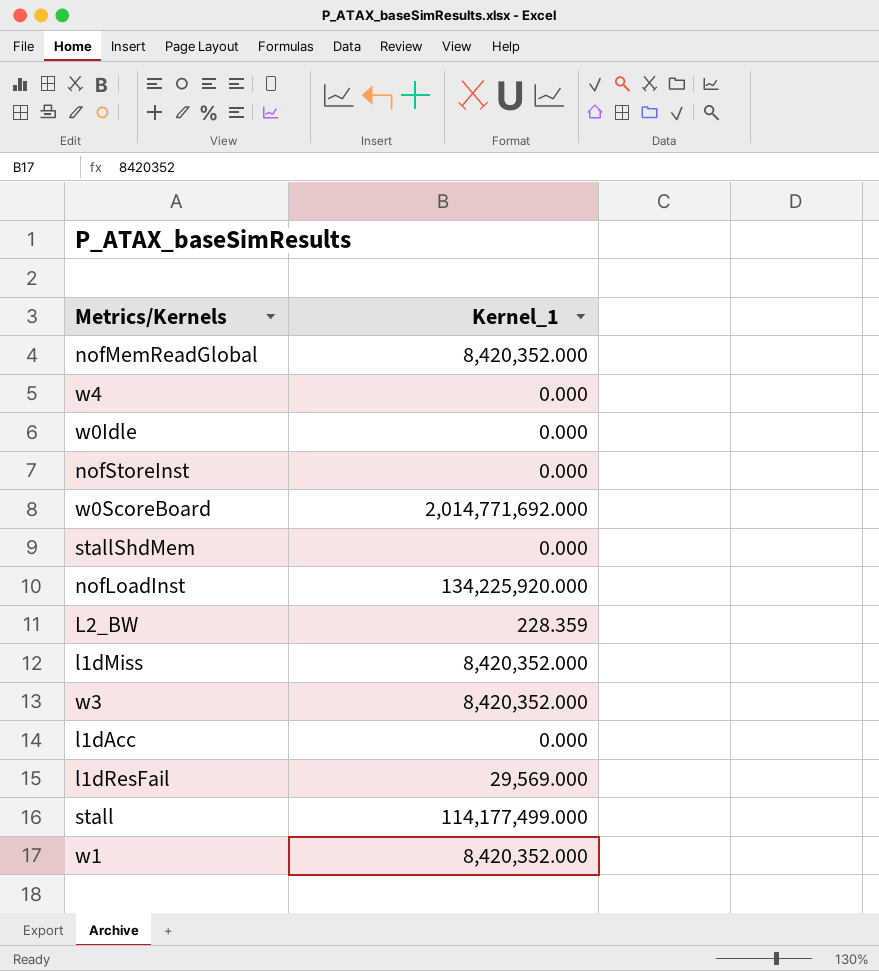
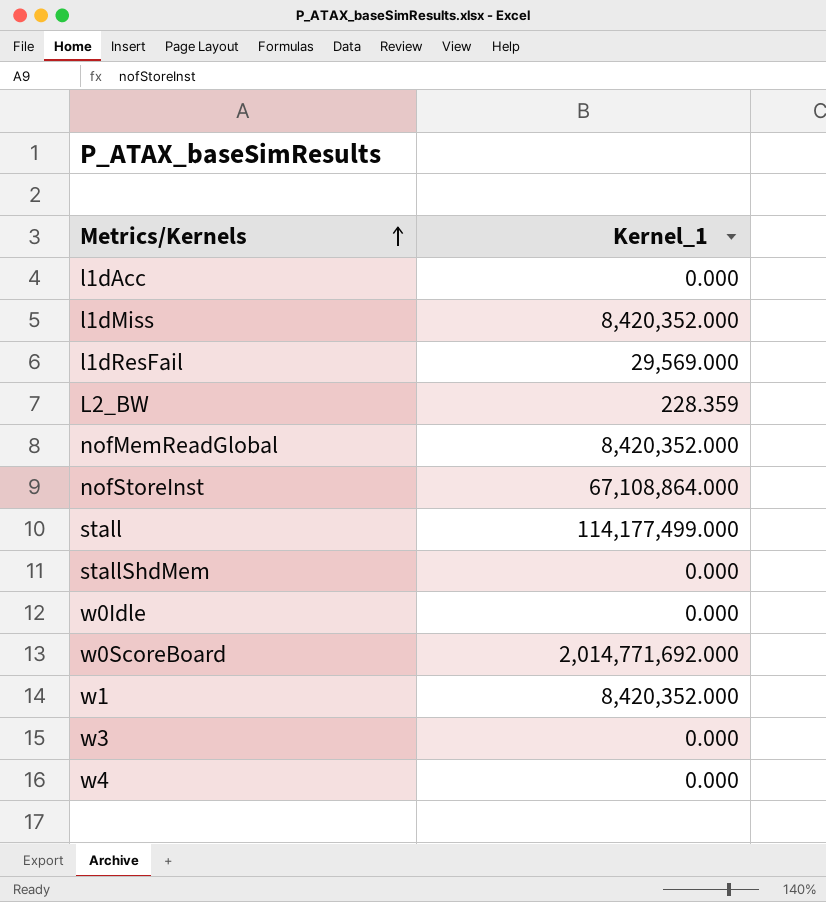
row order: none -> Metrics/Kernels ascending
row nofLoadInst: 134,225,920.000 -> none
nofStoreInst | Kernel_1: 0.000 -> 67,108,864.000
w3 | Kernel_1: 8,420,352.000 -> 0.000

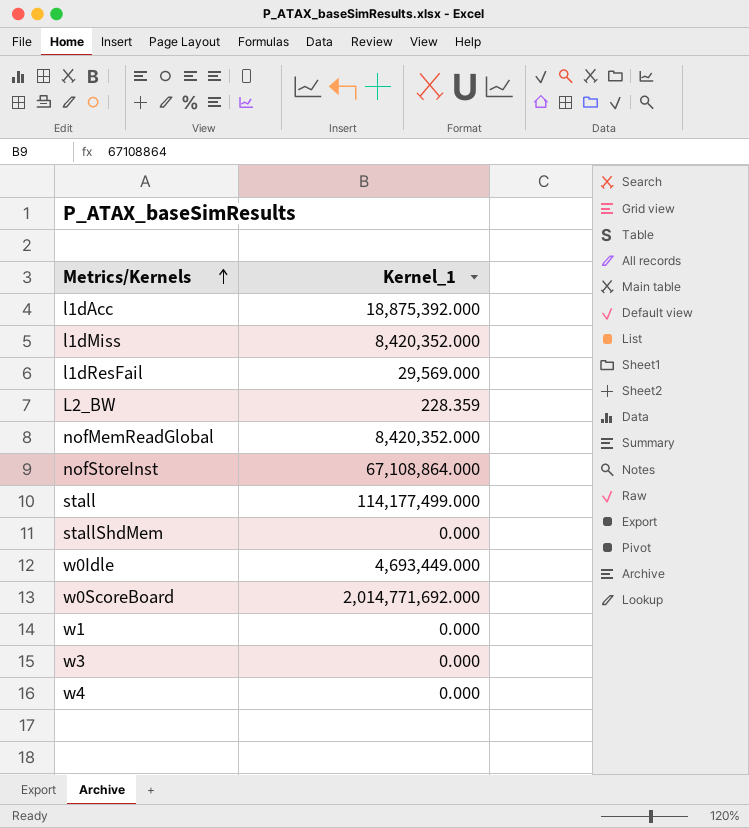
l1dAcc | Kernel_1: 0.000 -> 18,875,392.000
w0Idle | Kernel_1: 0.000 -> 4,693,449.000
w1 | Kernel_1: 8,420,352.000 -> 0.000

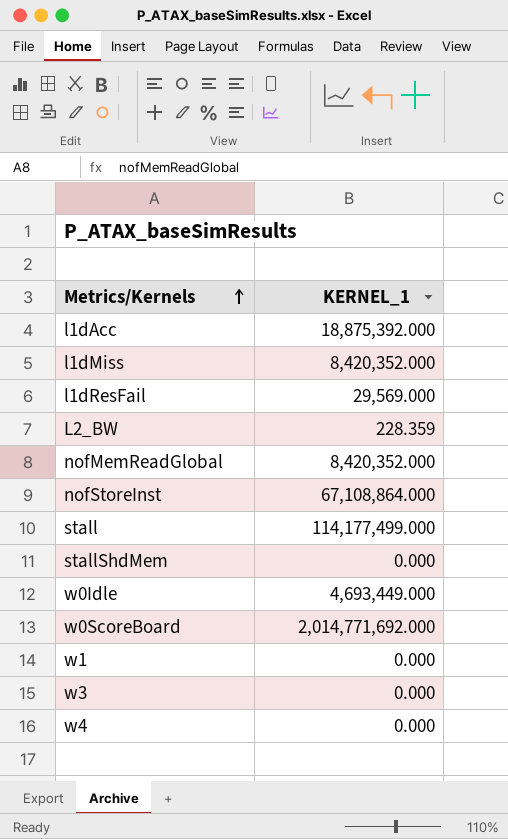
column name: Kernel_1 -> KERNEL_1

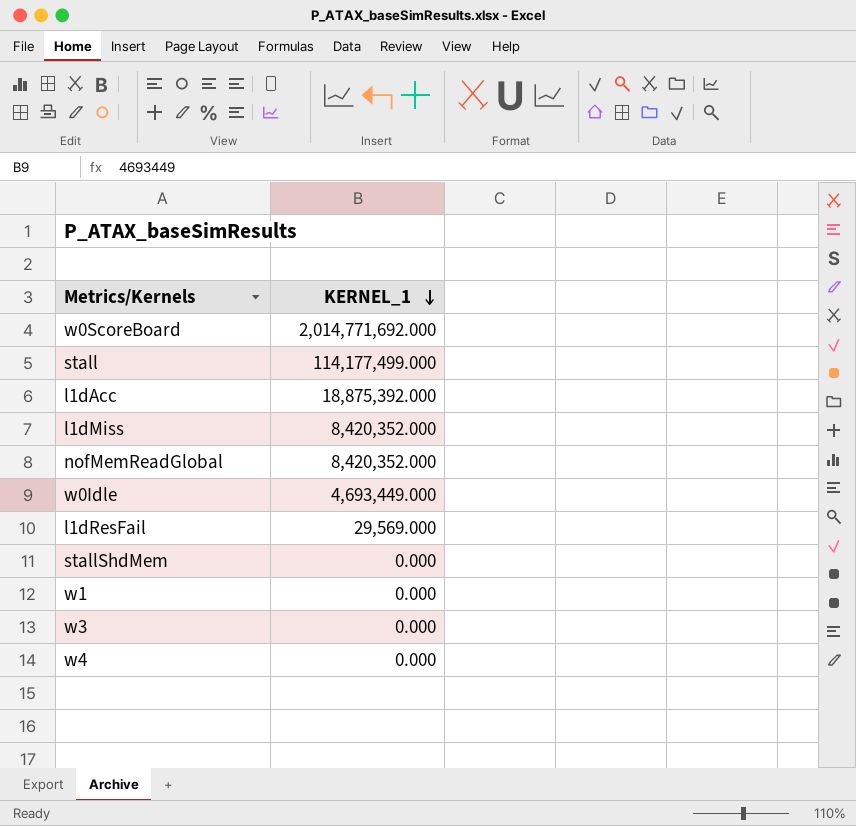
row order: Metrics/Kernels ascending -> KERNEL_1 descending
row L2_BW: 228.359 -> none
row nofStoreInst: 67,108,864.000 -> none

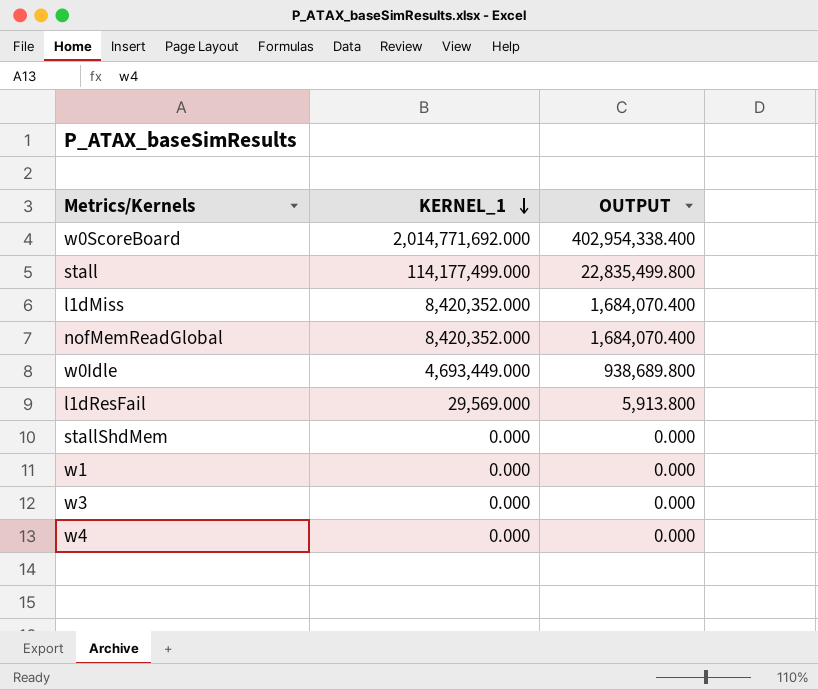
column OUTPUT | formula: none -> [KERNEL_1] * 0.2
row l1dAcc: 18,875,392.000 -> none

